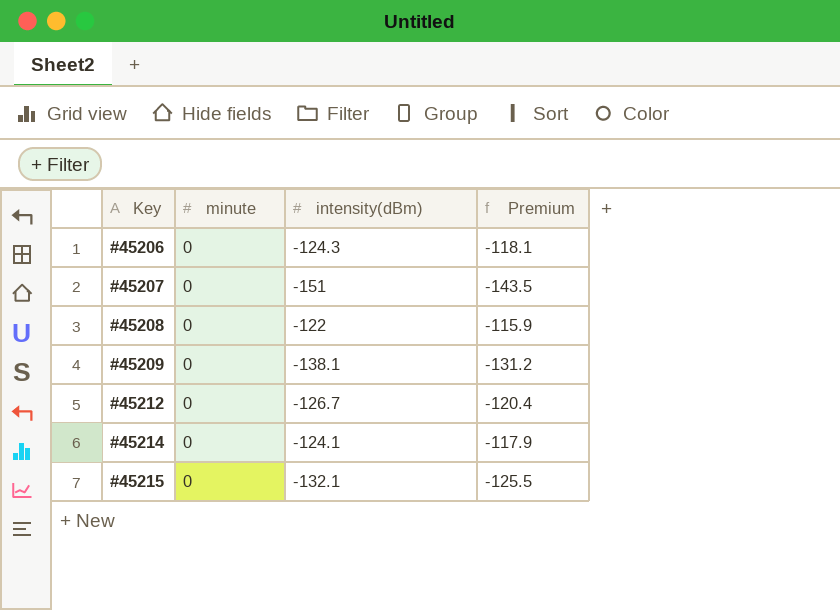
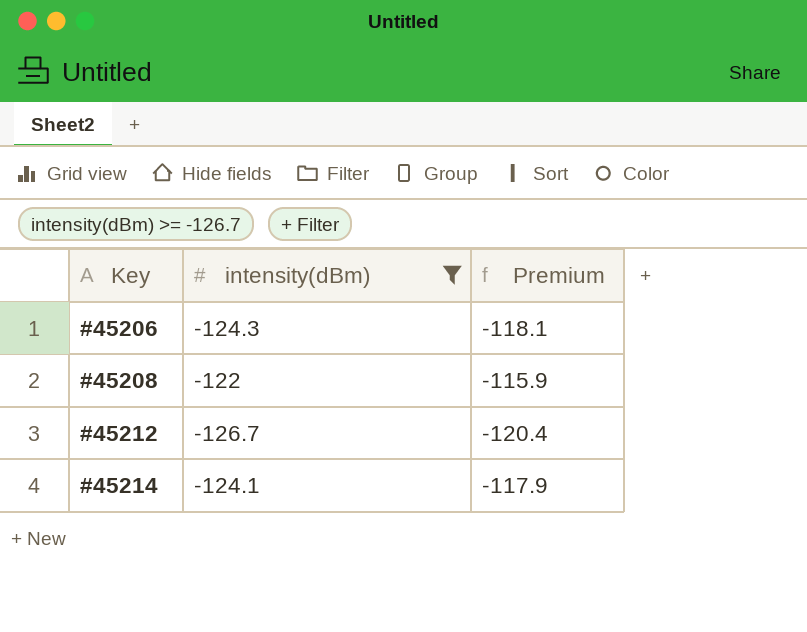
filter: none -> intensity(dBm) >= -126.7
column minute | position: 2 -> none

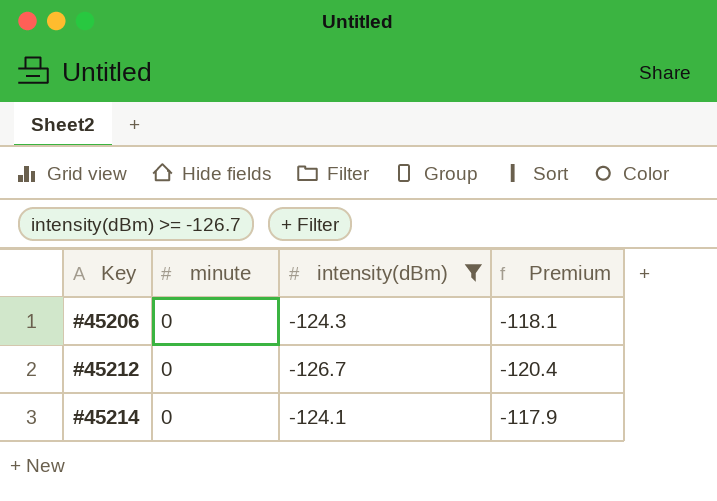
column minute | position: none -> 2
row #45208: -122 | -115.9 -> none

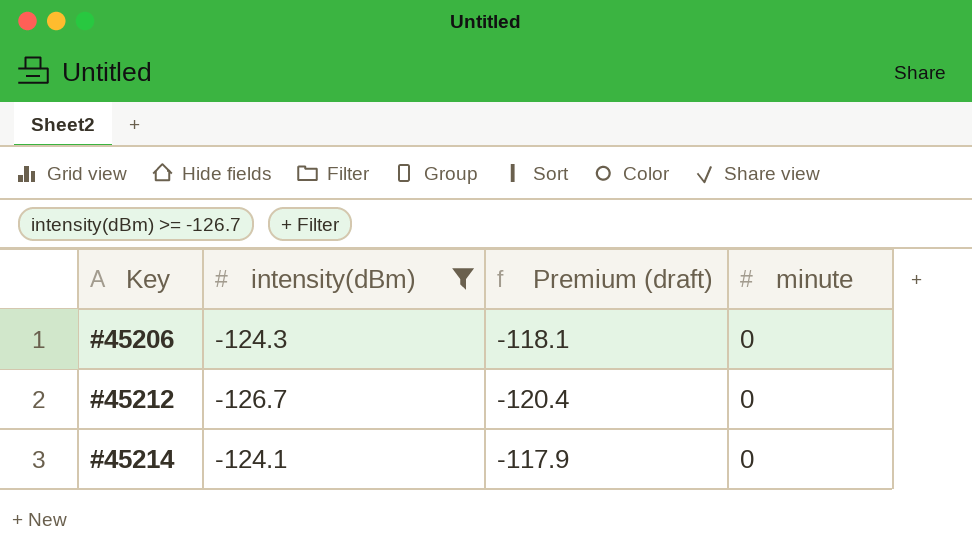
column name: Premium -> Premium (draft)
column minute | position: 2 -> 4

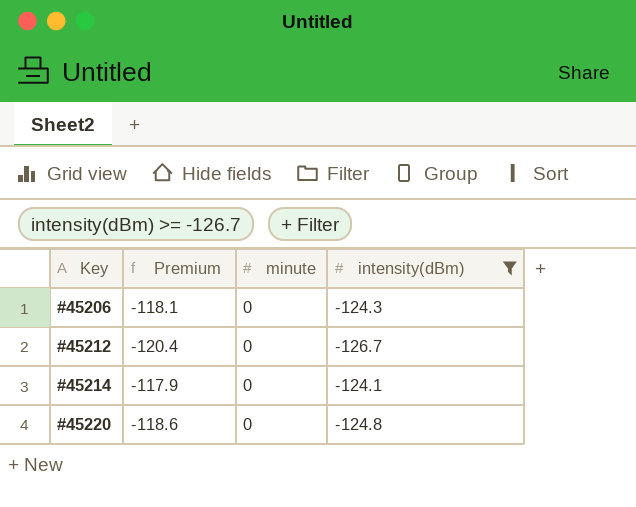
column name: Premium (draft) -> Premium
column intensity(dBm) | position: 2 -> 4
row #45220: none -> -118.6 | 0 | -124.8

